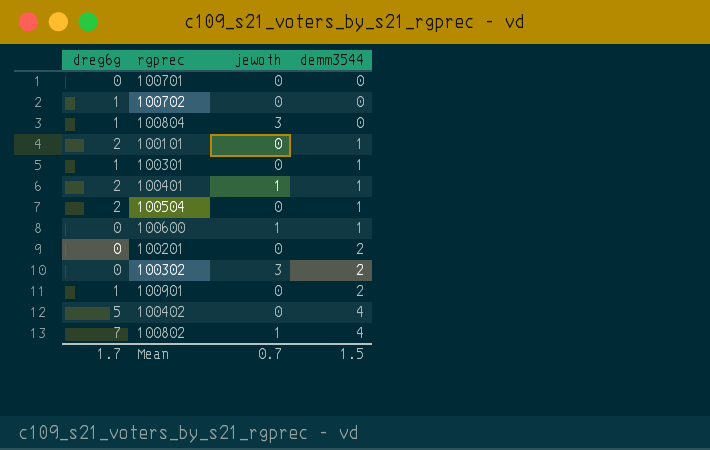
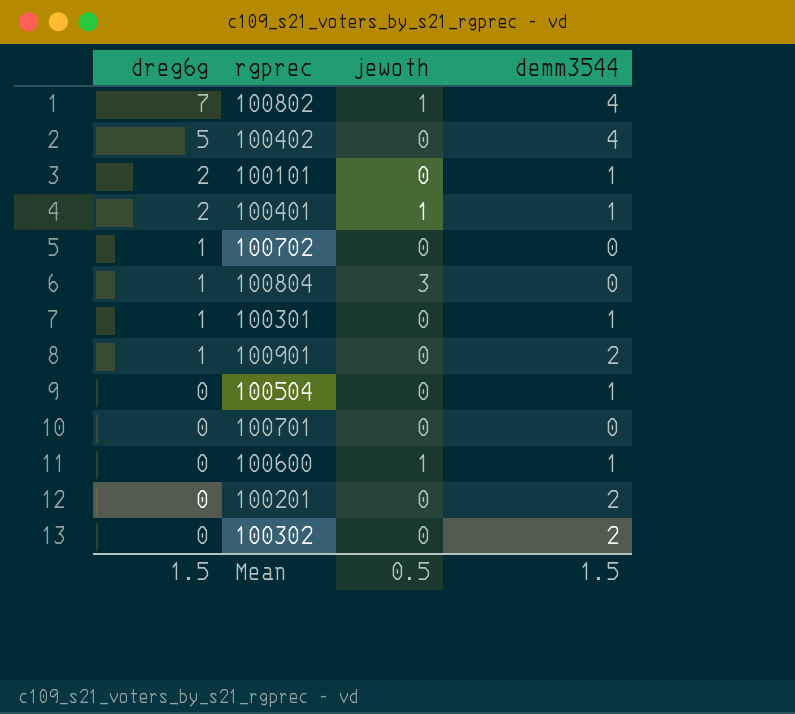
row order: demm3544 ascending -> dreg6g descending
100504 | dreg6g: 2 -> 0
100302 | jewoth: 3 -> 0
Mean | dreg6g: 1.7 -> 1.5
Mean | jewoth: 0.7 -> 0.5

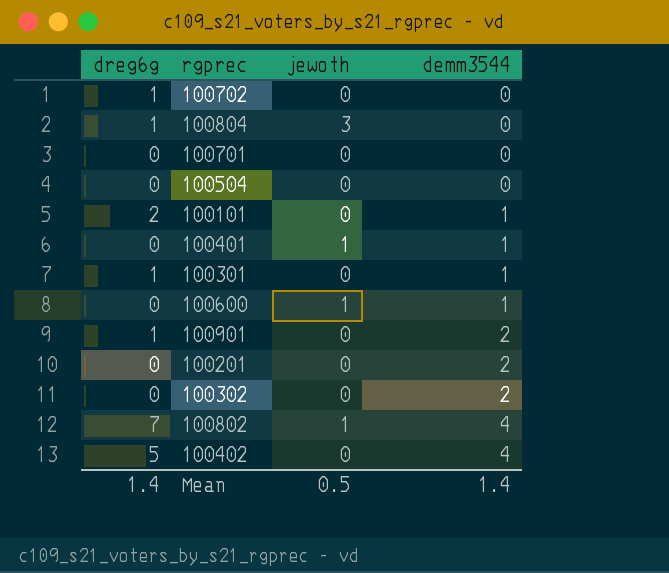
row order: dreg6g descending -> demm3544 ascending
100504 | demm3544: 1 -> 0
100401 | dreg6g: 2 -> 0
Mean | dreg6g: 1.5 -> 1.4
Mean | demm3544: 1.5 -> 1.4

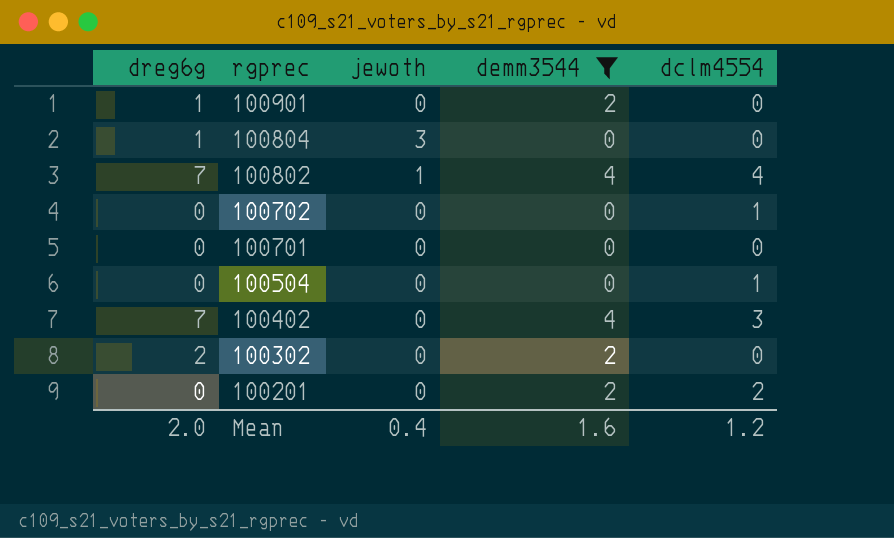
filter: none -> demm3544 != 1
row order: demm3544 ascending -> rgprec descending
column dclm4554 | position: none -> 5
100702 | dreg6g: 1 -> 0
100402 | dreg6g: 5 -> 7
100302 | dreg6g: 0 -> 2
Mean | dreg6g: 1.4 -> 2.0
Mean | jewoth: 0.5 -> 0.4
Mean | demm3544: 1.4 -> 1.6

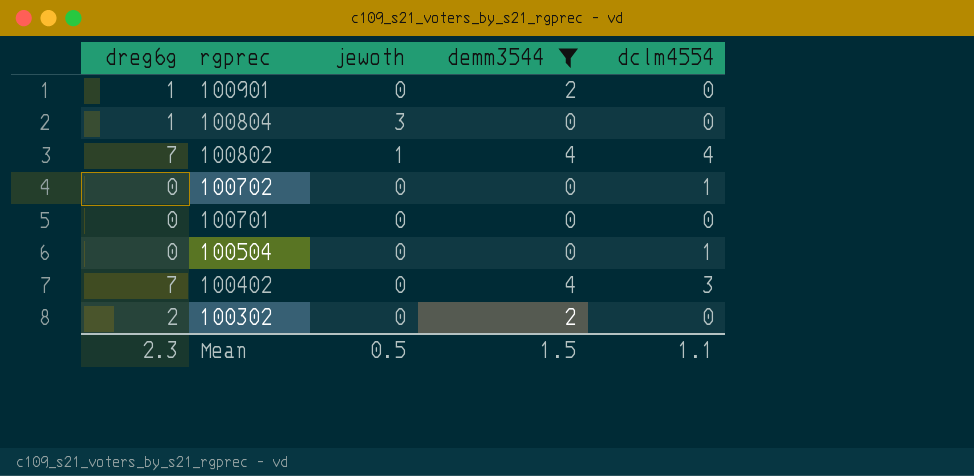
row 100201: 0 | 0 | 2 | 2 -> none
Mean | dreg6g: 2.0 -> 2.3
Mean | jewoth: 0.4 -> 0.5
Mean | demm3544: 1.6 -> 1.5
Mean | dclm4554: 1.2 -> 1.1

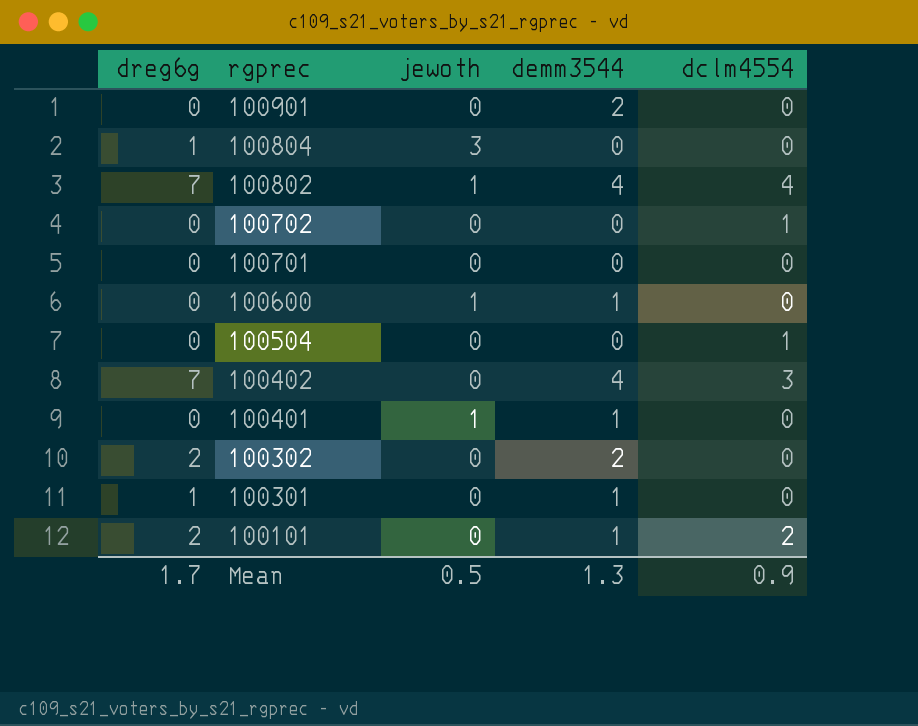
filter: demm3544 != 1 -> none
100901 | dreg6g: 1 -> 0
Mean | dreg6g: 2.3 -> 1.7
Mean | demm3544: 1.5 -> 1.3
Mean | dclm4554: 1.1 -> 0.9

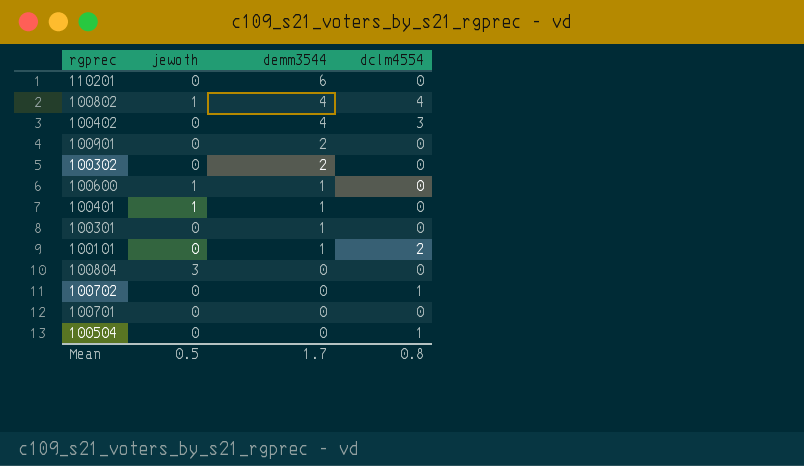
row order: rgprec descending -> demm3544 descending
column dreg6g | position: 1 -> none
row 110201: none -> 0 | 6 | 0
Mean | demm3544: 1.3 -> 1.7
Mean | dclm4554: 0.9 -> 0.8

